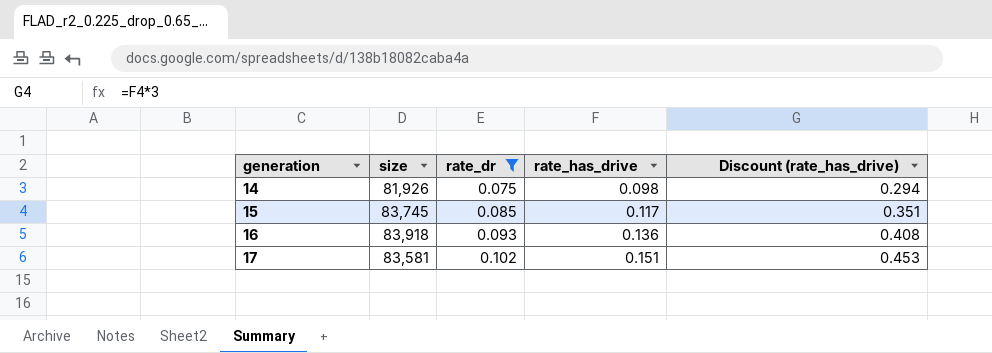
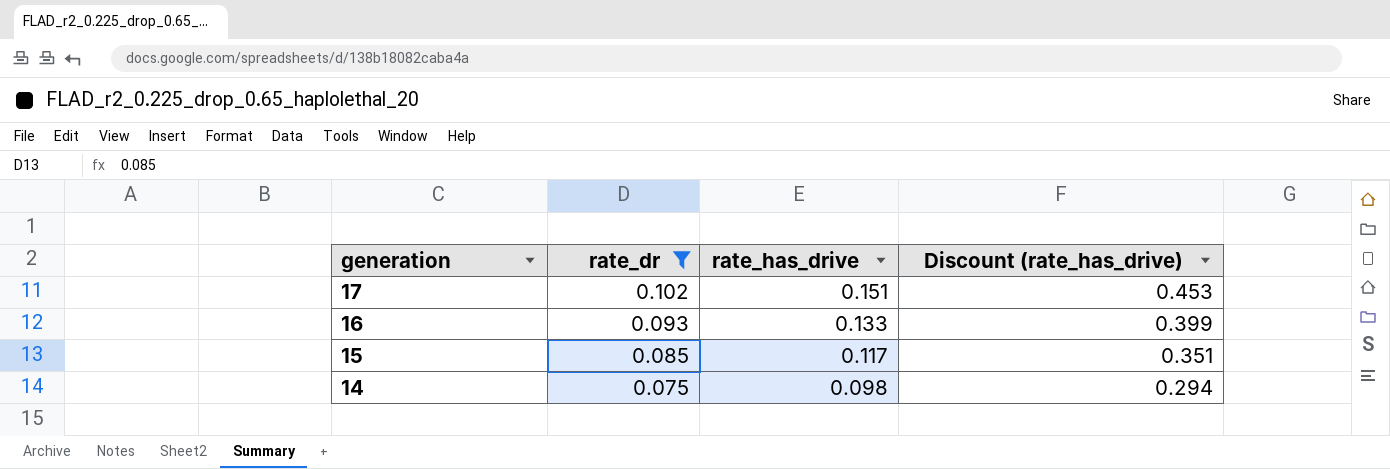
row order: generation ascending -> generation descending
column size | position: 2 -> none
16 | rate_has_drive: 0.136 -> 0.133
16 | Discount (rate_has_drive): 0.408 -> 0.399

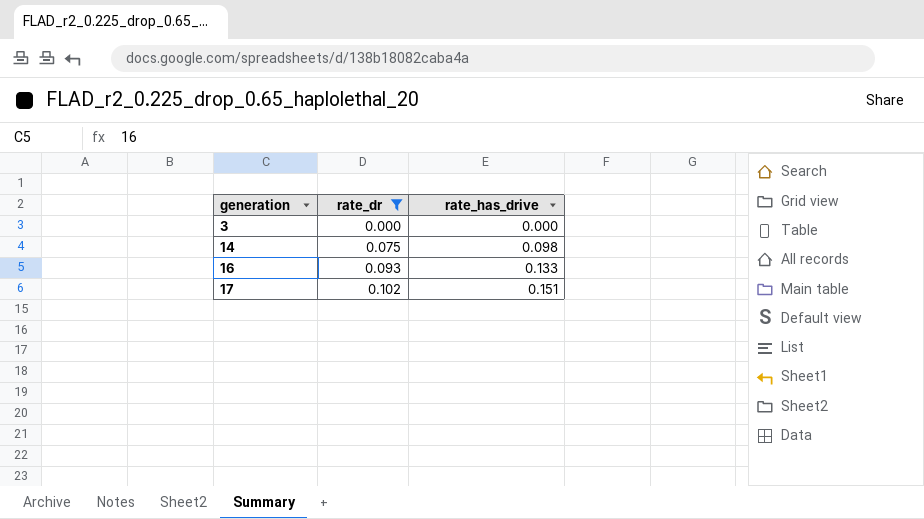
row order: generation descending -> generation ascending
column Discount (rate_has_drive) | formula: [rate_has_drive] * 3 -> none
row 15: 0.085 | 0.117 | 0.351 -> none
row 3: none -> 0.000 | 0.000

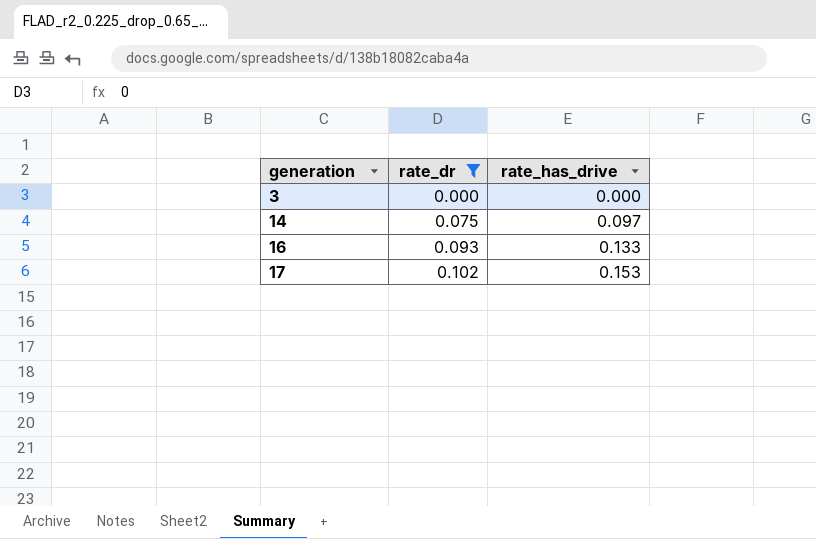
14 | rate_has_drive: 0.098 -> 0.097
17 | rate_has_drive: 0.151 -> 0.153

